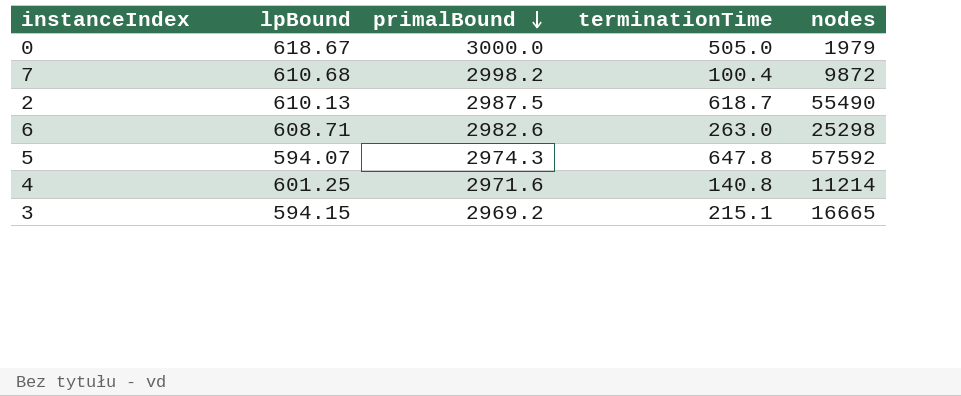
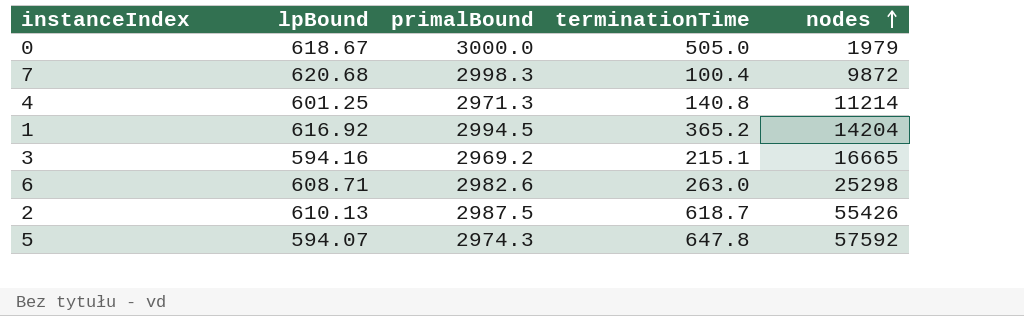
row order: primalBound descending -> nodes ascending
7 | lpBound: 610.68 -> 620.68
7 | primalBound: 2998.2 -> 2998.3
4 | primalBound: 2971.6 -> 2971.3
row 1: none -> 616.92 | 2994.5 | 365.2 | 14204
3 | lpBound: 594.15 -> 594.16
2 | nodes: 55490 -> 55426

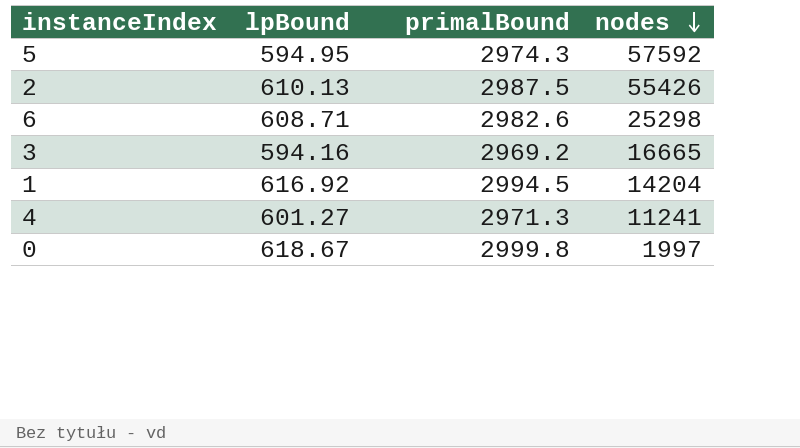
row order: nodes ascending -> nodes descending
column terminationTime | position: 4 -> none
row 7: 620.68 | 2998.3 | 100.4 | 9872 -> none
5 | lpBound: 594.07 -> 594.95
4 | lpBound: 601.25 -> 601.27
4 | nodes: 11214 -> 11241
0 | primalBound: 3000.0 -> 2999.8
0 | nodes: 1979 -> 1997

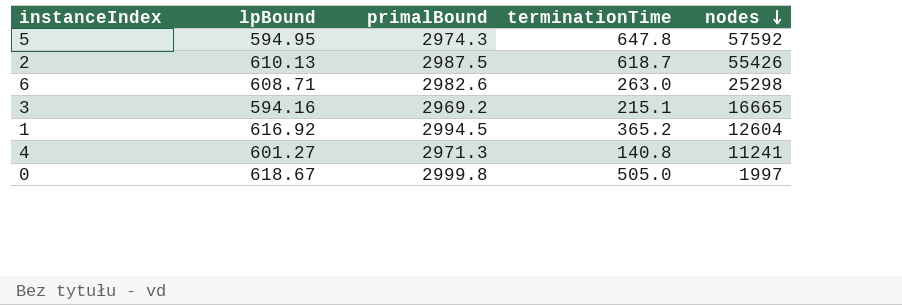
column terminationTime | position: none -> 4
1 | nodes: 14204 -> 12604

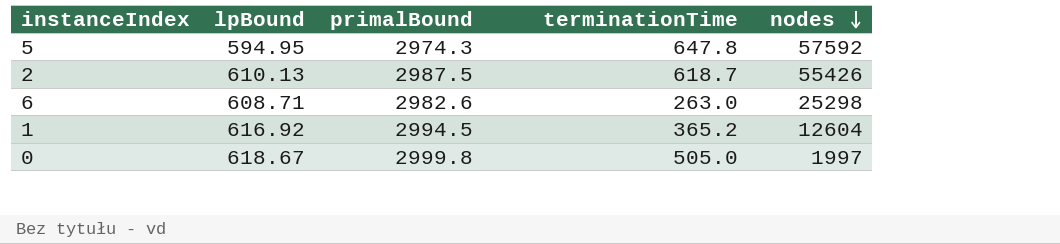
row 3: 594.16 | 2969.2 | 215.1 | 16665 -> none
row 4: 601.27 | 2971.3 | 140.8 | 11241 -> none

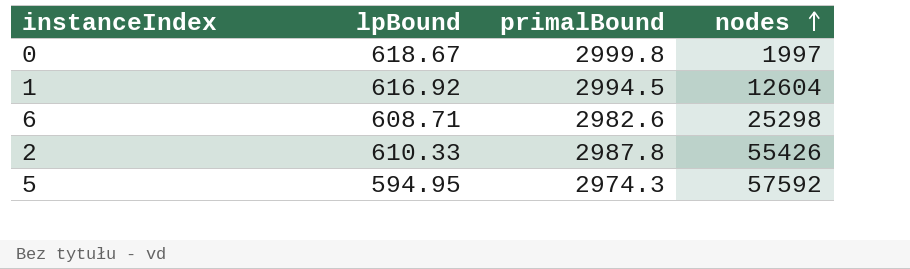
row order: nodes descending -> nodes ascending
column terminationTime | position: 4 -> none
2 | lpBound: 610.13 -> 610.33
2 | primalBound: 2987.5 -> 2987.8

